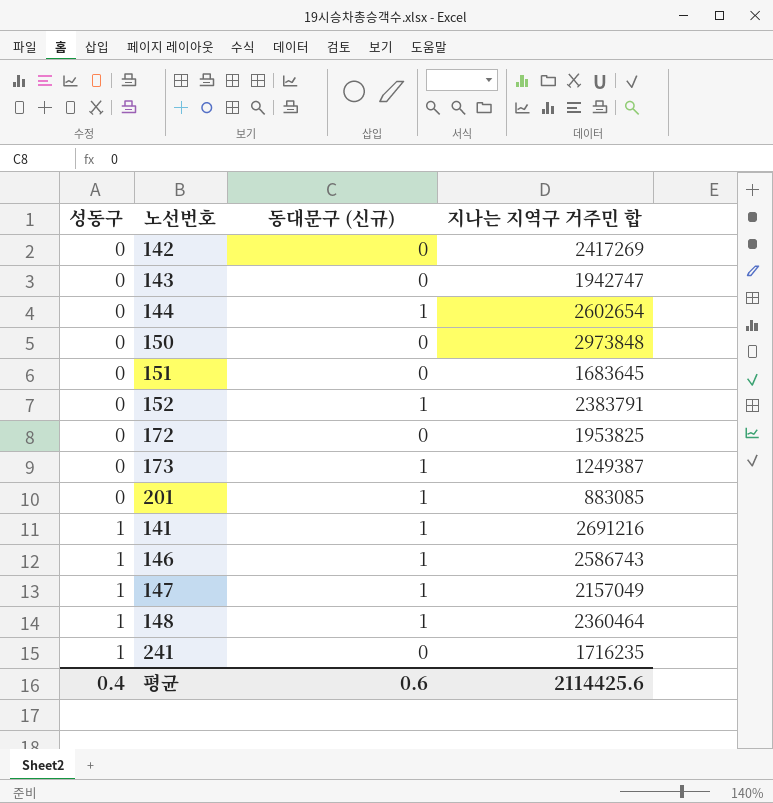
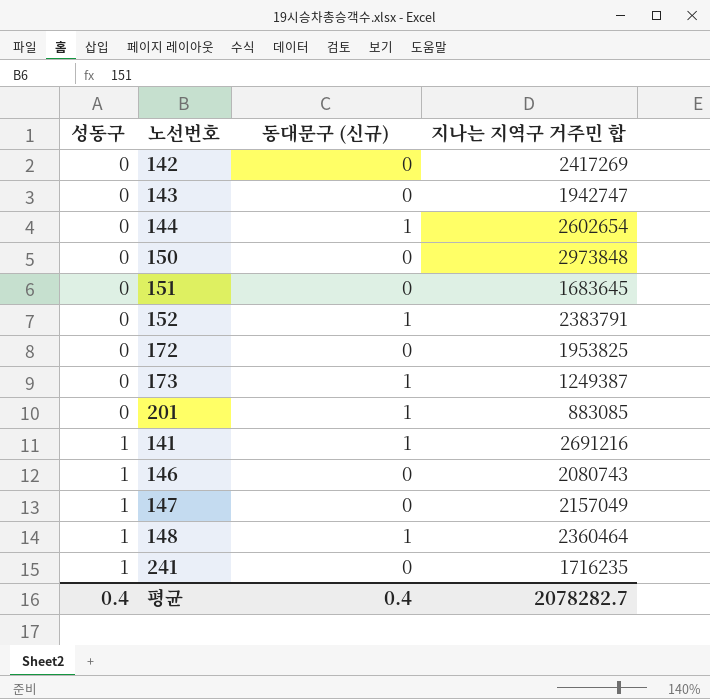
146 | 동대문구 (신규): 1 -> 0
146 | 지나는 지역구 거주민 합: 2586743 -> 2080743
147 | 동대문구 (신규): 1 -> 0
평균 | 동대문구 (신규): 0.6 -> 0.4
평균 | 지나는 지역구 거주민 합: 2114425.6 -> 2078282.7

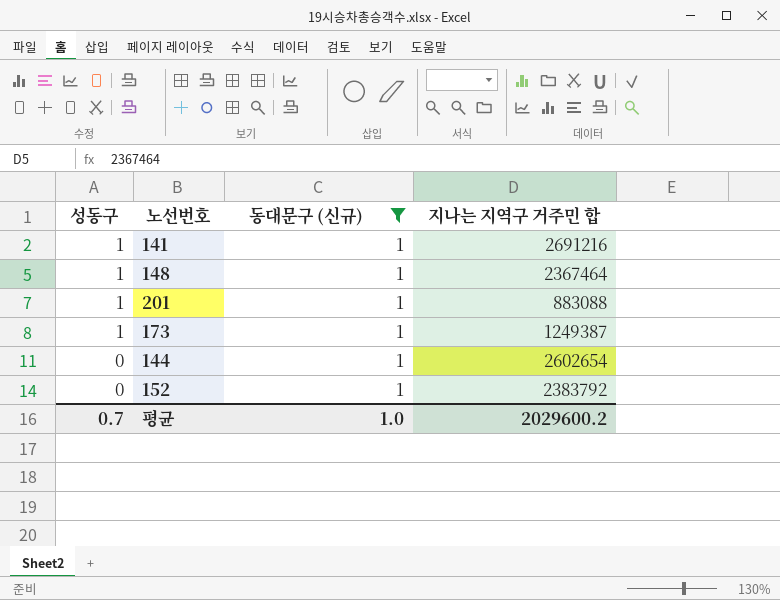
filter: none -> 동대문구 (신규) = 1
row order: 성동구 ascending -> 성동구 descending
148 | 지나는 지역구 거주민 합: 2360464 -> 2367464
201 | 성동구: 0 -> 1
201 | 지나는 지역구 거주민 합: 883085 -> 883088
173 | 성동구: 0 -> 1
152 | 지나는 지역구 거주민 합: 2383791 -> 2383792
평균 | 성동구: 0.4 -> 0.7
평균 | 동대문구 (신규): 0.4 -> 1.0
평균 | 지나는 지역구 거주민 합: 2078282.7 -> 2029600.2

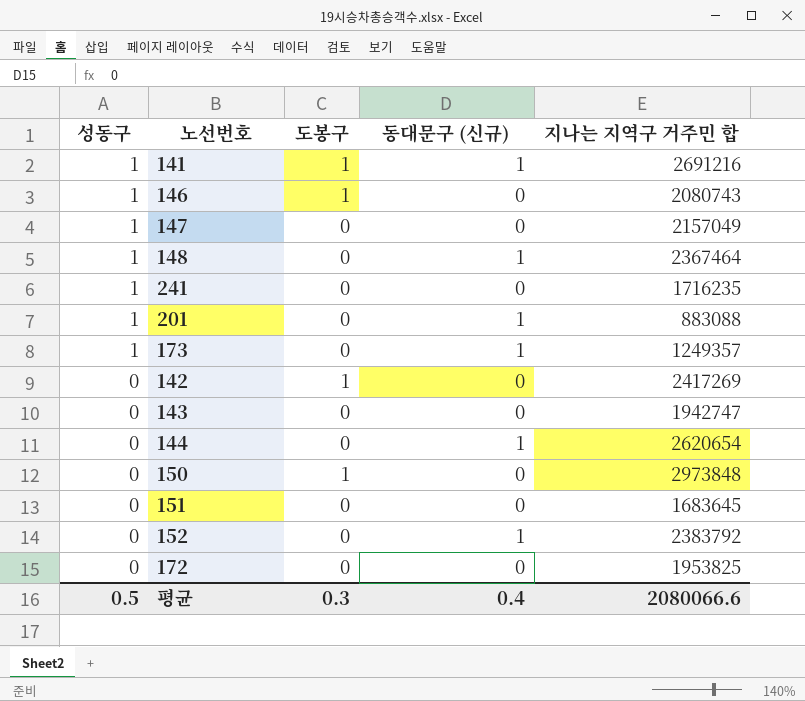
filter: 동대문구 (신규) = 1 -> none
column 도봉구 | position: none -> 3
173 | 지나는 지역구 거주민 합: 1249387 -> 1249357
144 | 지나는 지역구 거주민 합: 2602654 -> 2620654
평균 | 성동구: 0.7 -> 0.5
평균 | 동대문구 (신규): 1.0 -> 0.4
평균 | 지나는 지역구 거주민 합: 2029600.2 -> 2080066.6

